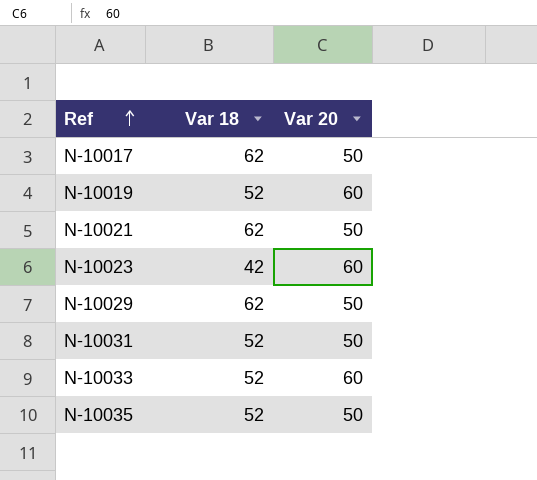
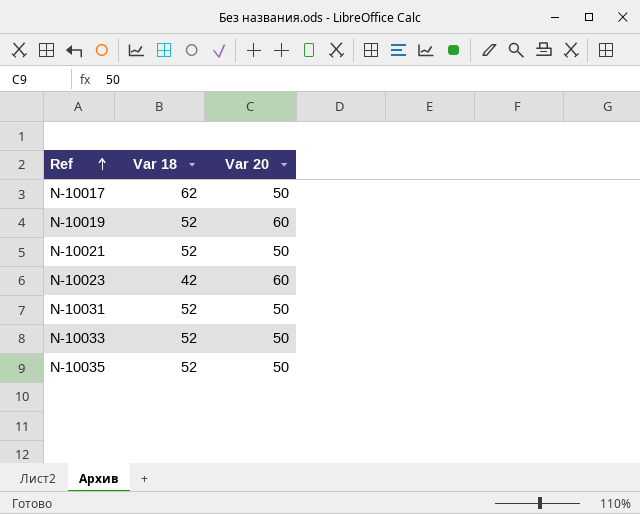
row N-10029: 62 | 50 -> none
N-10021 | Var 18: 62 -> 52
N-10033 | Var 20: 60 -> 50

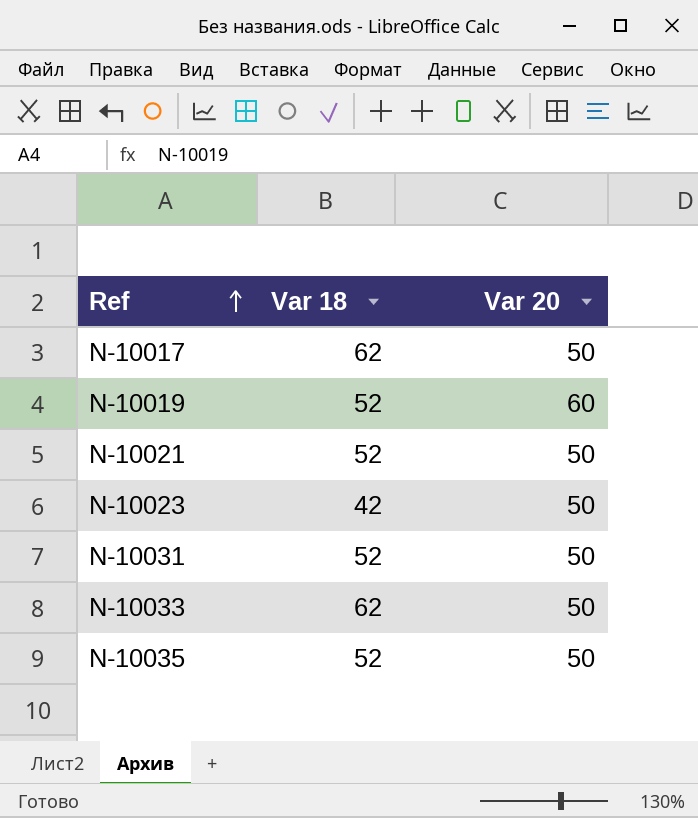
N-10023 | Var 20: 60 -> 50
N-10033 | Var 18: 52 -> 62

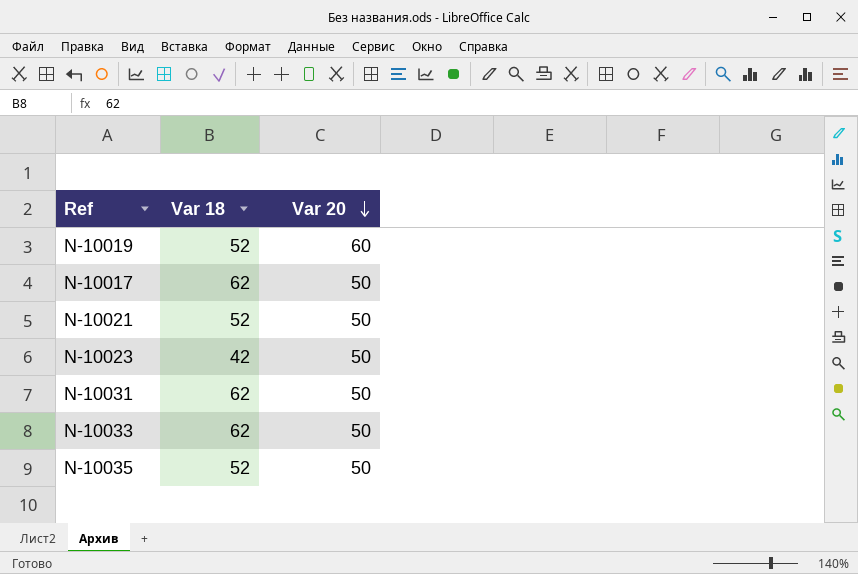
row order: Ref ascending -> Var 20 descending
N-10031 | Var 18: 52 -> 62

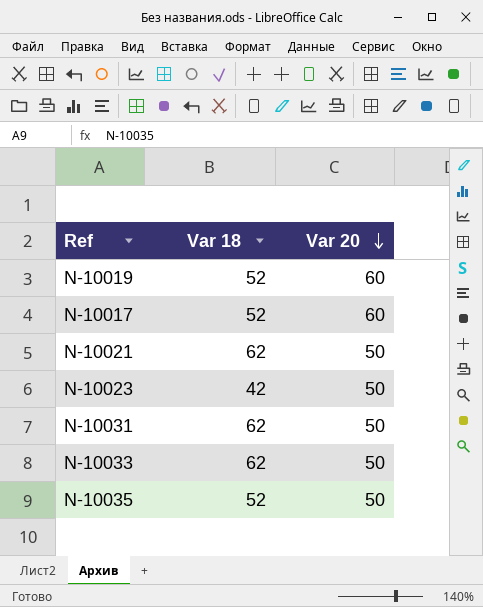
N-10017 | Var 18: 62 -> 52
N-10017 | Var 20: 50 -> 60
N-10021 | Var 18: 52 -> 62

